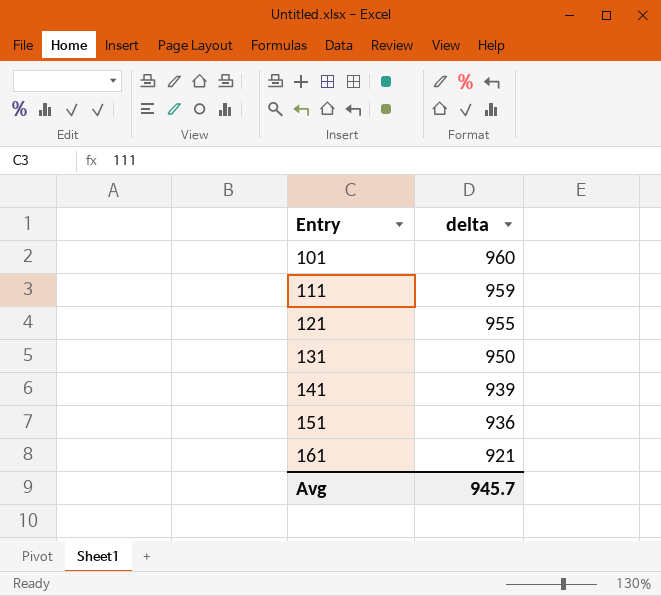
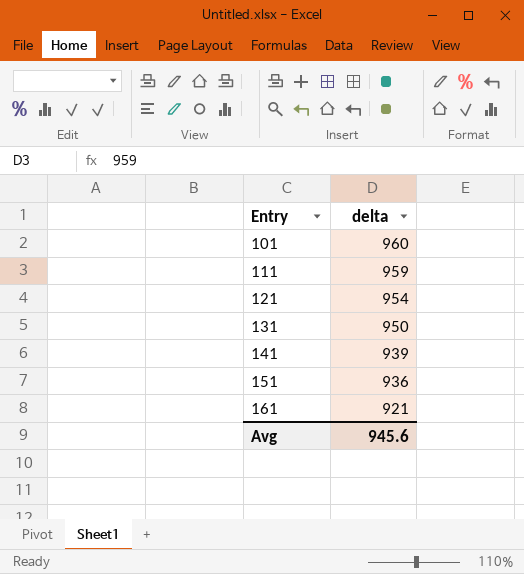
121 | delta: 955 -> 954
Avg | delta: 945.7 -> 945.6

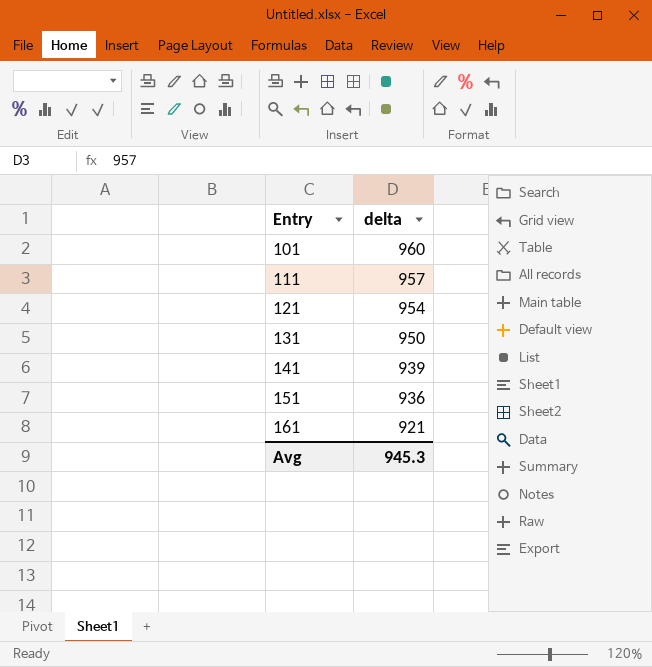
111 | delta: 959 -> 957
Avg | delta: 945.6 -> 945.3

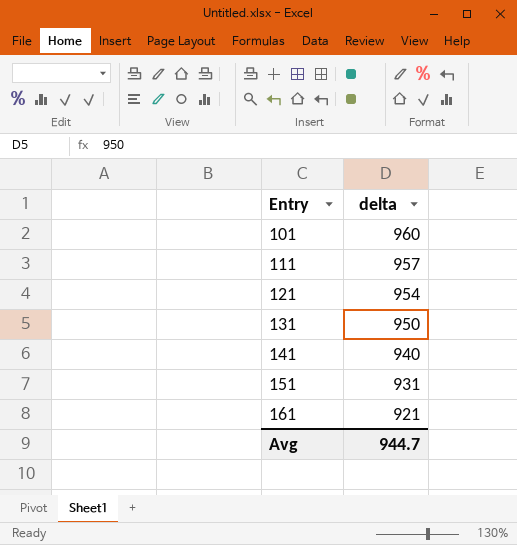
141 | delta: 939 -> 940
151 | delta: 936 -> 931
Avg | delta: 945.3 -> 944.7

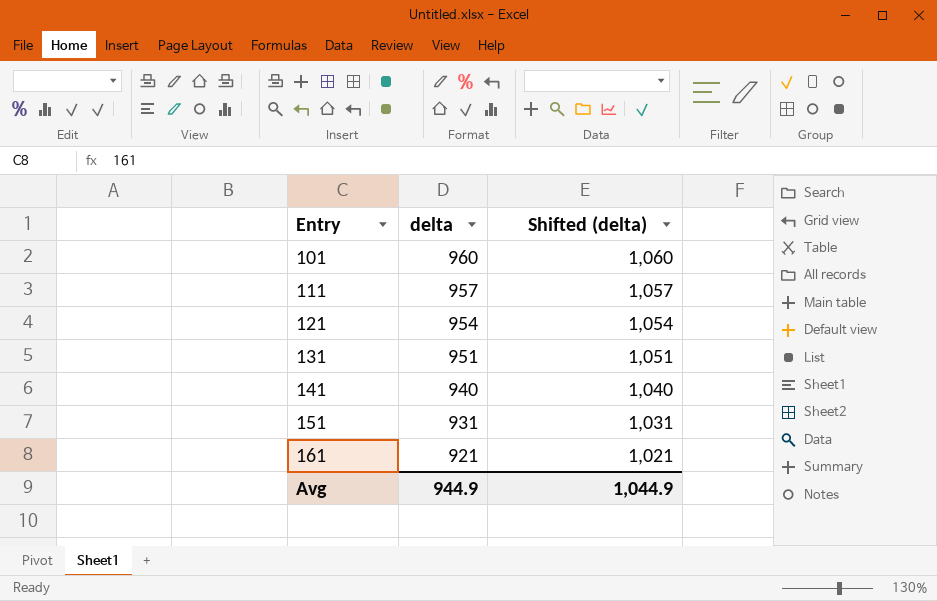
column Shifted (delta) | formula: none -> [delta] + 100
131 | delta: 950 -> 951
Avg | delta: 944.7 -> 944.9

